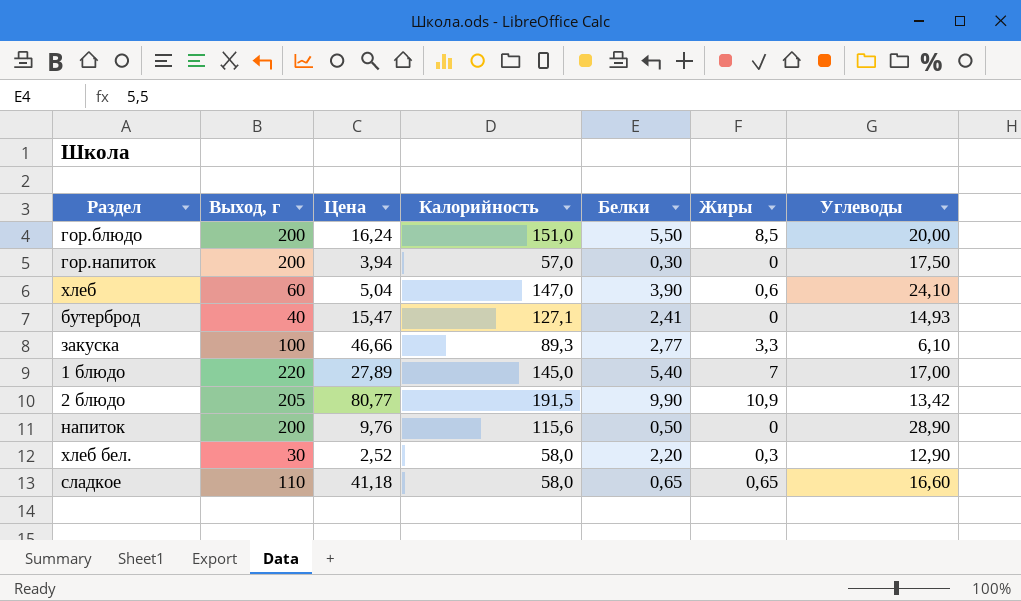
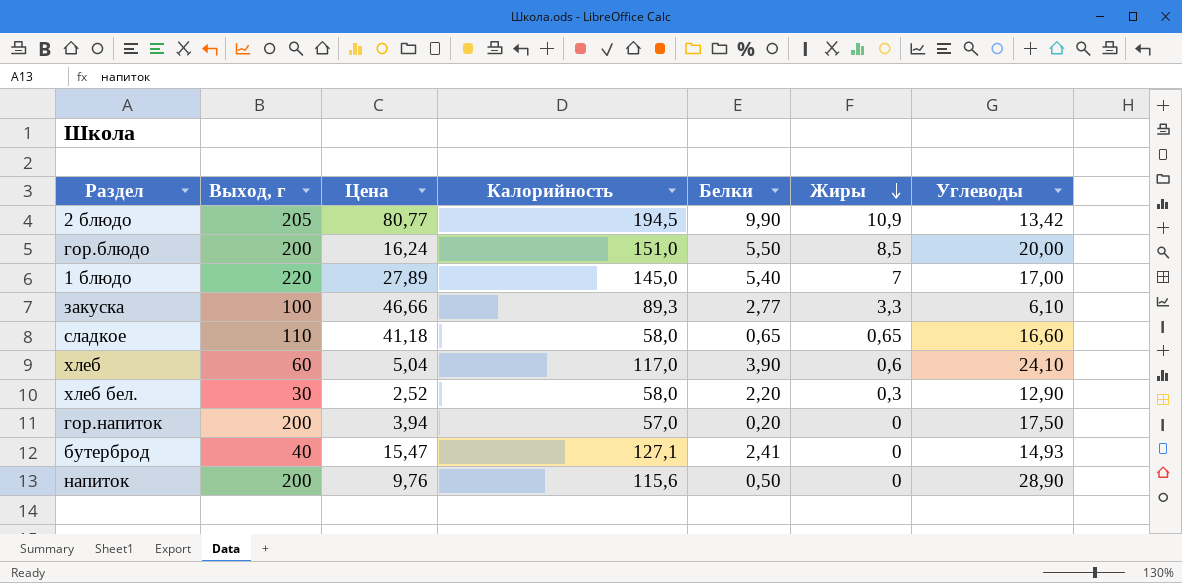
row order: none -> Жиры descending
2 блюдо | Калорийность: 191,5 -> 194,5
хлеб | Калорийность: 147,0 -> 117,0
гор.напиток | Белки: 0,30 -> 0,20

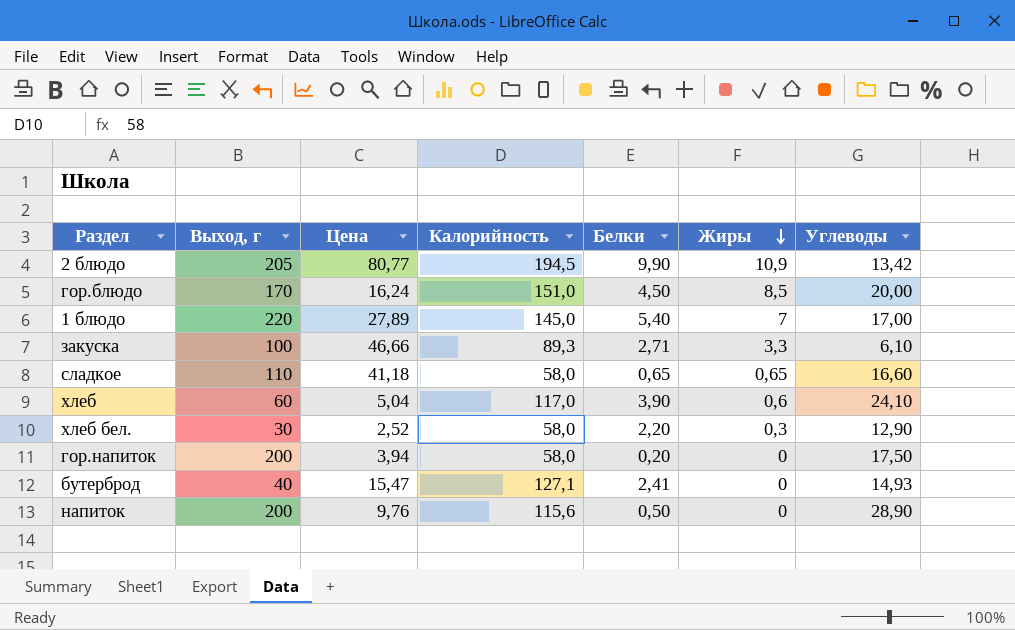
гор.блюдо | Выход, г: 200 -> 170
гор.блюдо | Белки: 5,50 -> 4,50
закуска | Белки: 2,77 -> 2,71
гор.напиток | Калорийность: 57,0 -> 58,0

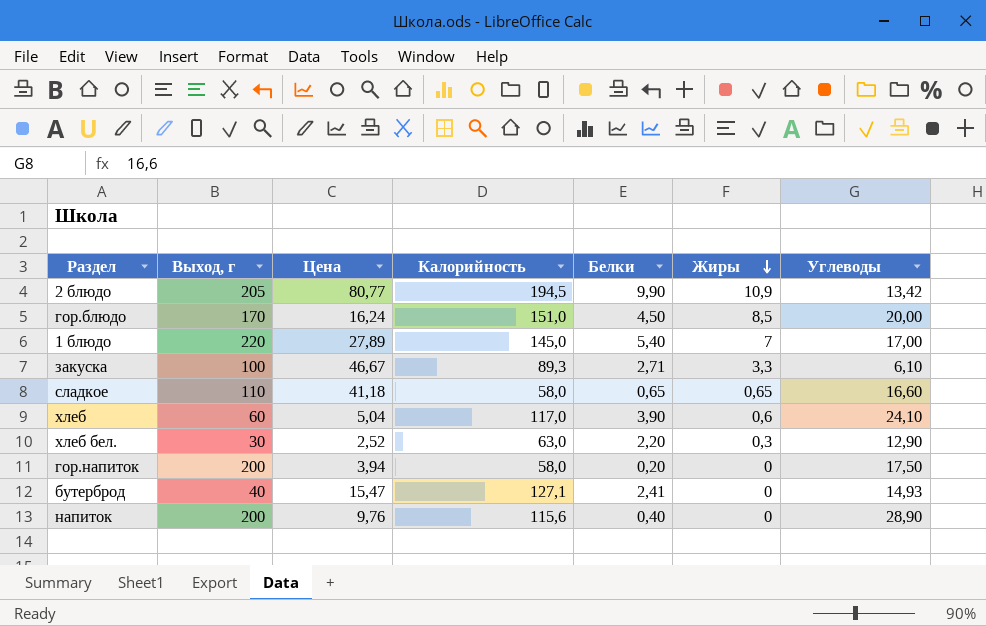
закуска | Цена: 46,66 -> 46,67
хлеб бел. | Калорийность: 58,0 -> 63,0
напиток | Белки: 0,50 -> 0,40

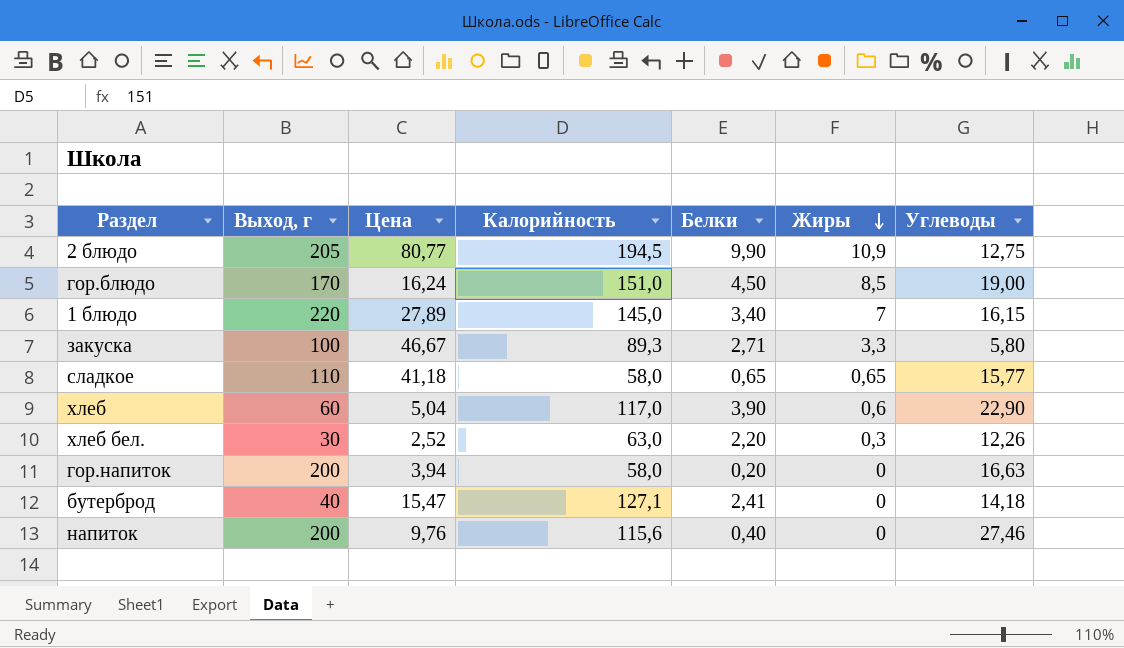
2 блюдо | Углеводы: 13,42 -> 12,75
гор.блюдо | Углеводы: 20,00 -> 19,00
1 блюдо | Белки: 5,40 -> 3,40
1 блюдо | Углеводы: 17,00 -> 16,15
закуска | Углеводы: 6,10 -> 5,80
сладкое | Углеводы: 16,60 -> 15,77
хлеб | Углеводы: 24,10 -> 22,90
хлеб бел. | Углеводы: 12,90 -> 12,26
гор.напиток | Углеводы: 17,50 -> 16,63
бутерброд | Углеводы: 14,93 -> 14,18
напиток | Углеводы: 28,90 -> 27,46

